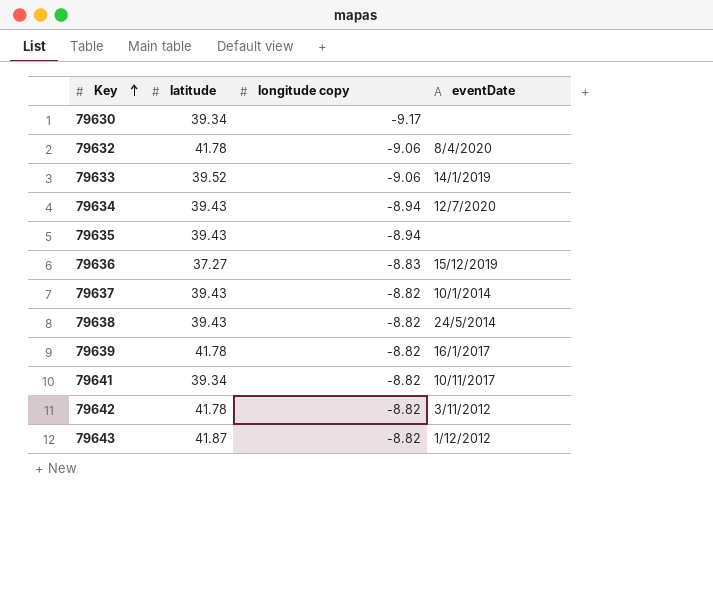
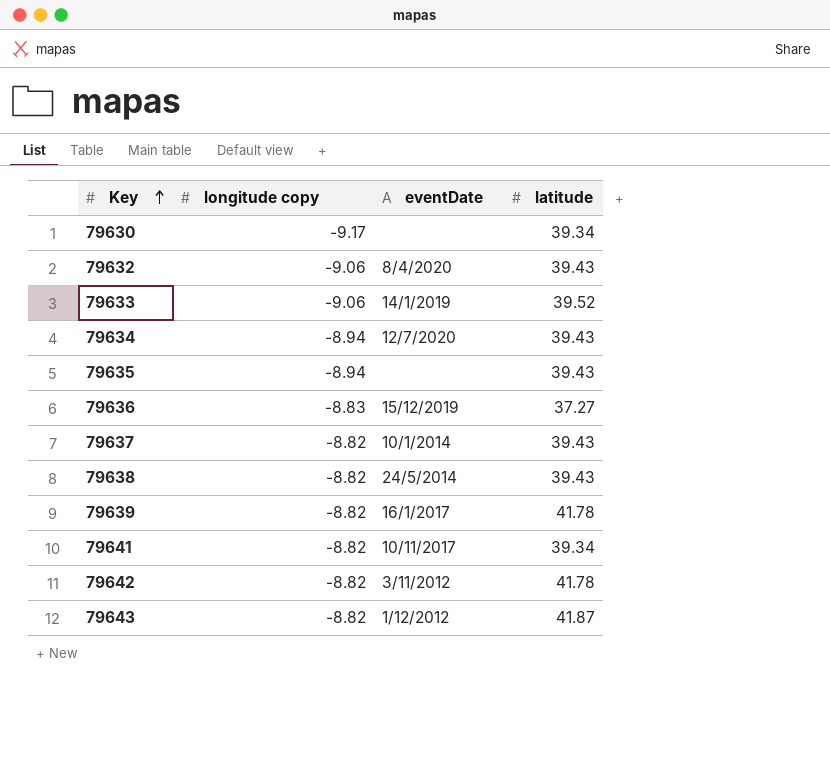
column latitude | position: 2 -> 4
79632 | latitude: 41.78 -> 39.43

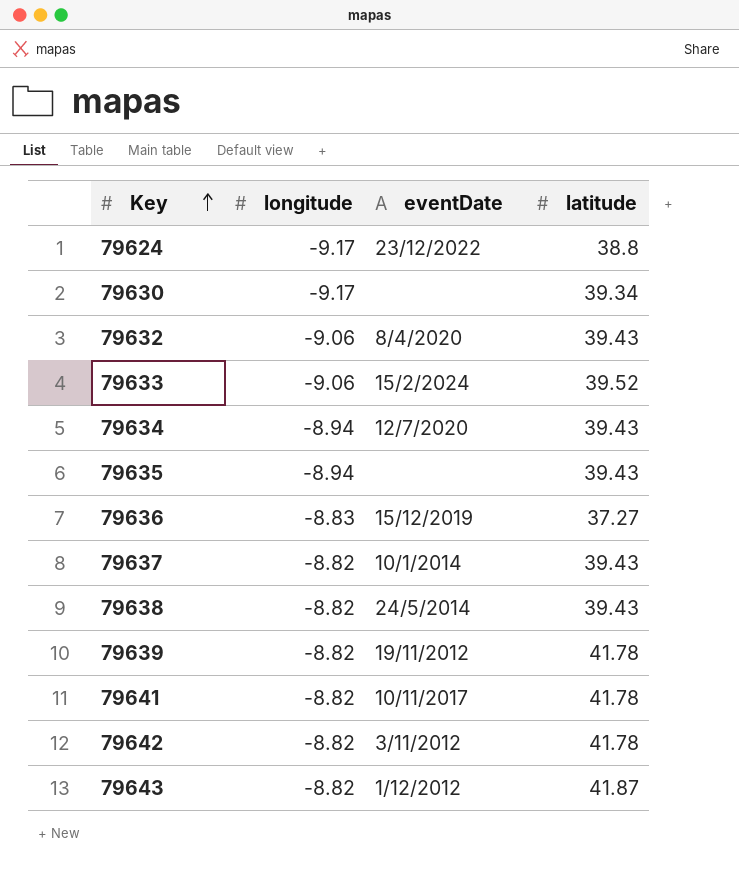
column name: longitude copy -> longitude
row 79624: none -> -9.17 | 23/12/2022 | 38.8
79633 | eventDate: 14/1/2019 -> 15/2/2024
79639 | eventDate: 16/1/2017 -> 19/11/2012
79641 | latitude: 39.34 -> 41.78

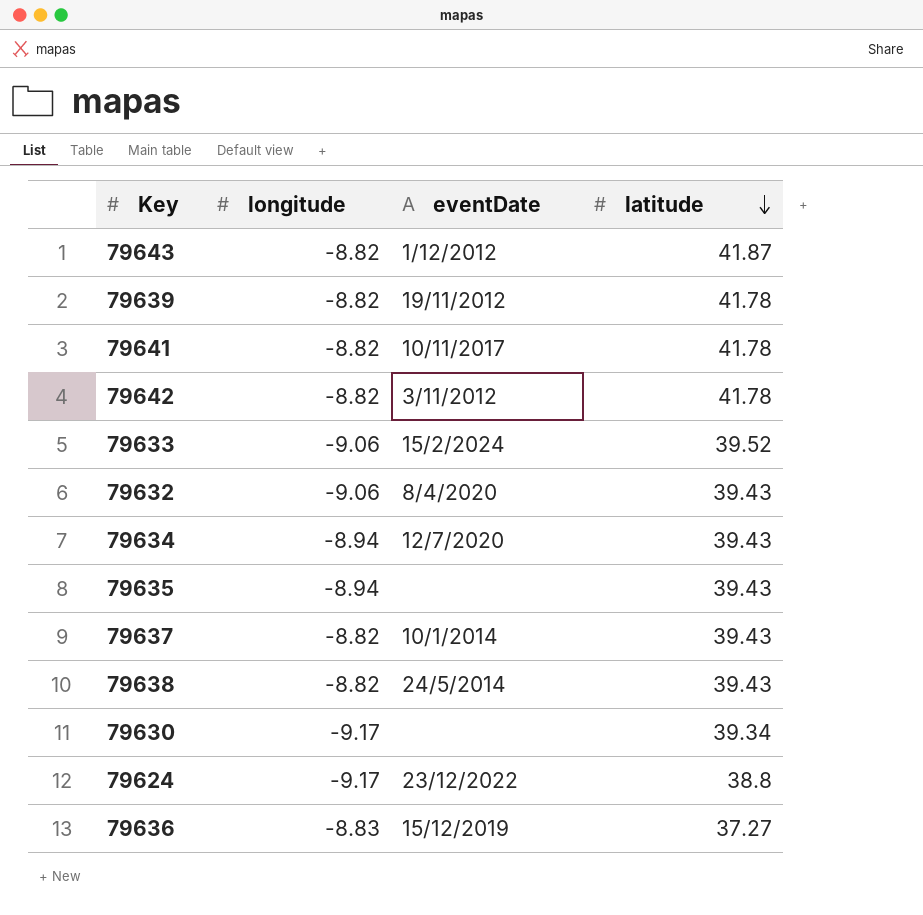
row order: Key ascending -> latitude descending

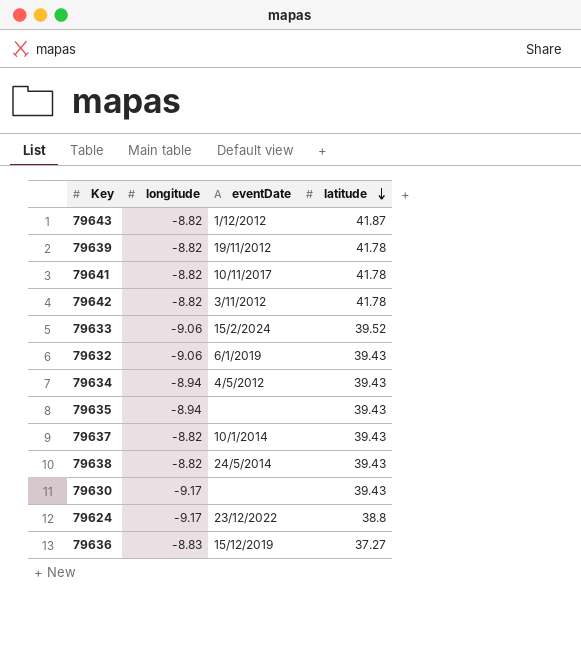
79632 | eventDate: 8/4/2020 -> 6/1/2019
79634 | eventDate: 12/7/2020 -> 4/5/2012
79630 | latitude: 39.34 -> 39.43

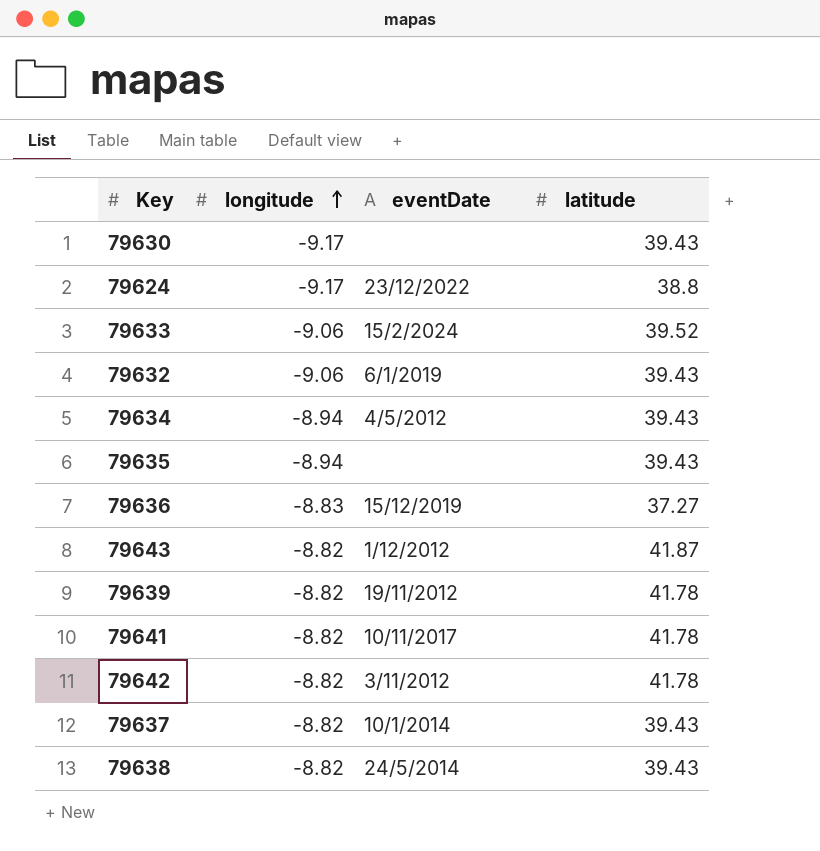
row order: latitude descending -> longitude ascending

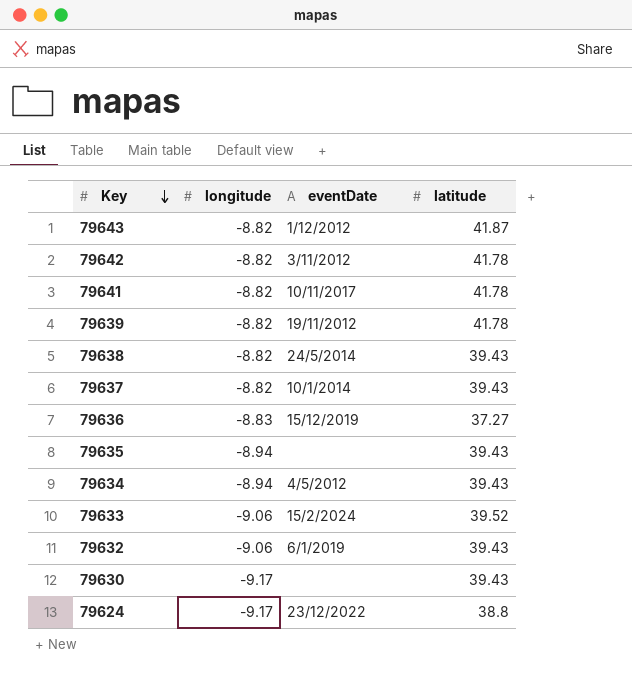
row order: longitude ascending -> Key descending

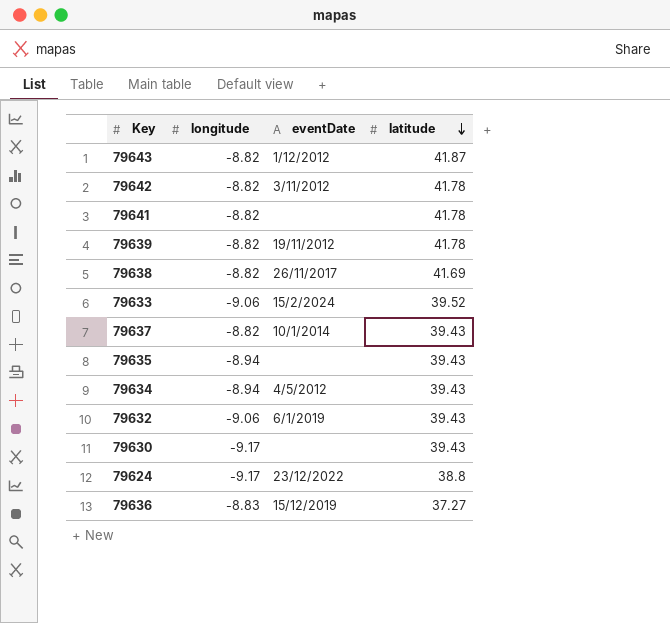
row order: Key descending -> latitude descending
79641 | eventDate: 10/11/2017 -> none
79638 | eventDate: 24/5/2014 -> 26/11/2017
79638 | latitude: 39.43 -> 41.69

